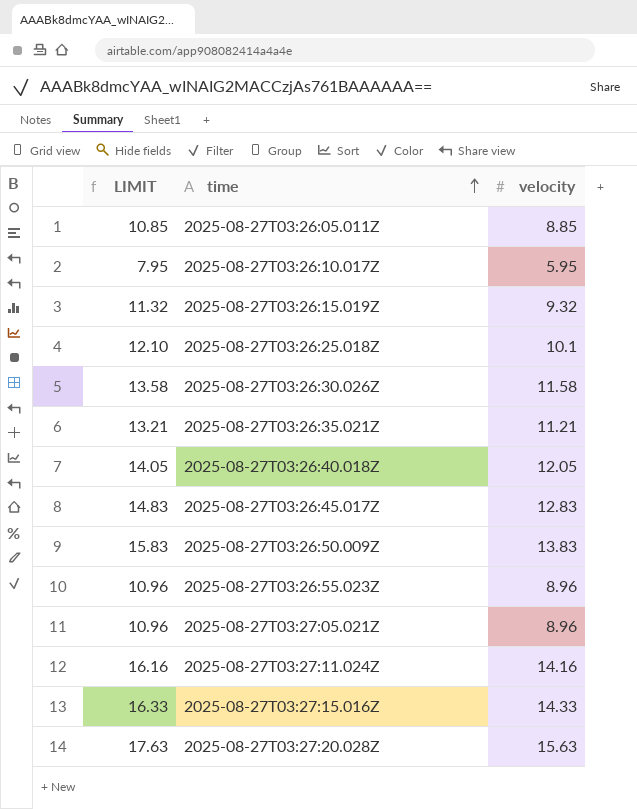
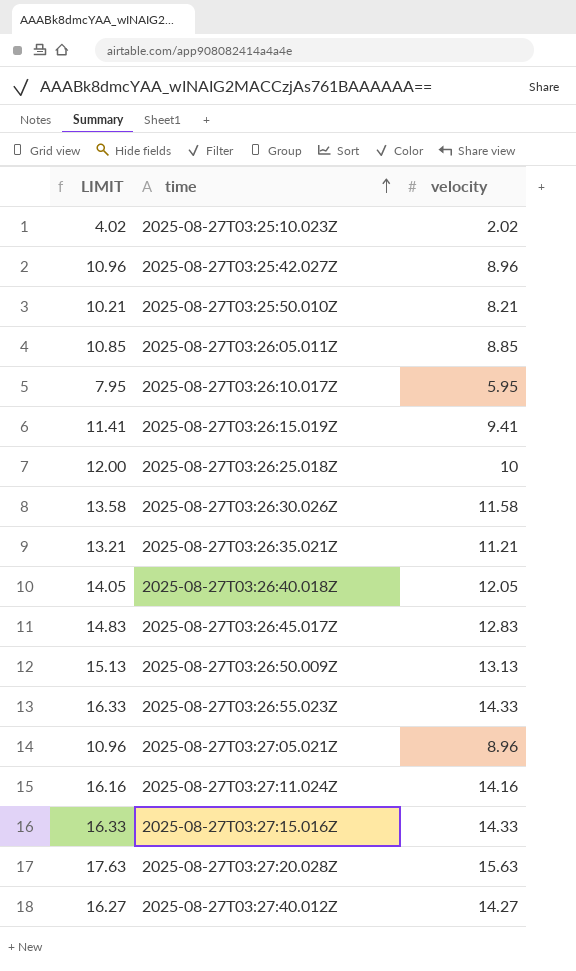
row 2025-08-27T03:25:10.023Z: none -> 4.02 | 2.02
row 2025-08-27T03:25:42.027Z: none -> 10.96 | 8.96
row 2025-08-27T03:25:50.010Z: none -> 10.21 | 8.21
2025-08-27T03:26:15.019Z | LIMIT: 11.32 -> 11.41
2025-08-27T03:26:15.019Z | velocity: 9.32 -> 9.41
2025-08-27T03:26:25.018Z | LIMIT: 12.10 -> 12.00
2025-08-27T03:26:25.018Z | velocity: 10.1 -> 10
2025-08-27T03:26:50.009Z | LIMIT: 15.83 -> 15.13
2025-08-27T03:26:50.009Z | velocity: 13.83 -> 13.13
2025-08-27T03:26:55.023Z | LIMIT: 10.96 -> 16.33
2025-08-27T03:26:55.023Z | velocity: 8.96 -> 14.33
row 2025-08-27T03:27:40.012Z: none -> 16.27 | 14.27

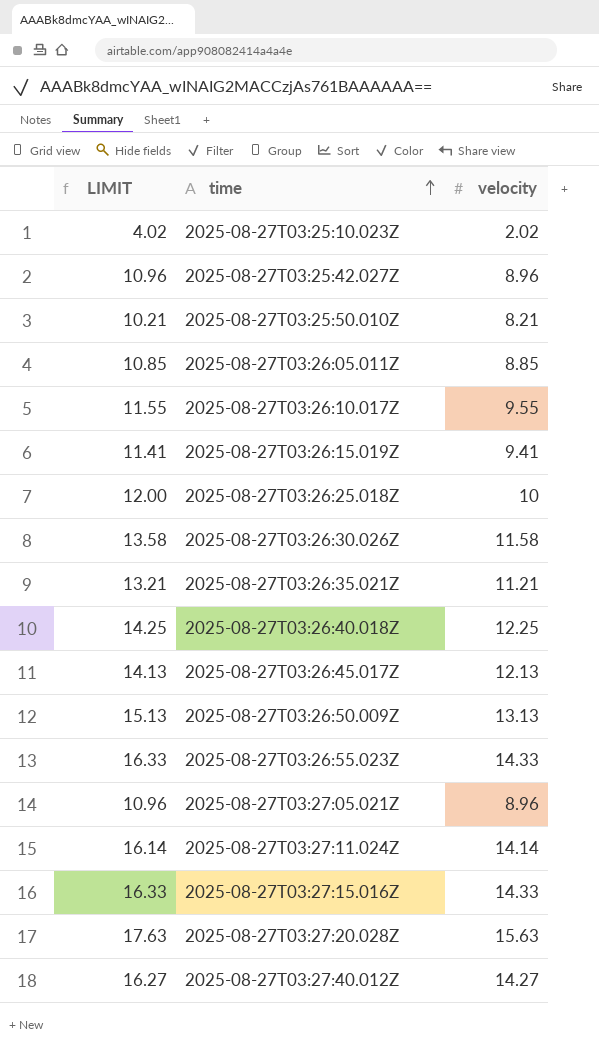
2025-08-27T03:26:10.017Z | LIMIT: 7.95 -> 11.55
2025-08-27T03:26:10.017Z | velocity: 5.95 -> 9.55
2025-08-27T03:26:40.018Z | LIMIT: 14.05 -> 14.25
2025-08-27T03:26:40.018Z | velocity: 12.05 -> 12.25
2025-08-27T03:26:45.017Z | LIMIT: 14.83 -> 14.13
2025-08-27T03:26:45.017Z | velocity: 12.83 -> 12.13
2025-08-27T03:27:11.024Z | LIMIT: 16.16 -> 16.14
2025-08-27T03:27:11.024Z | velocity: 14.16 -> 14.14

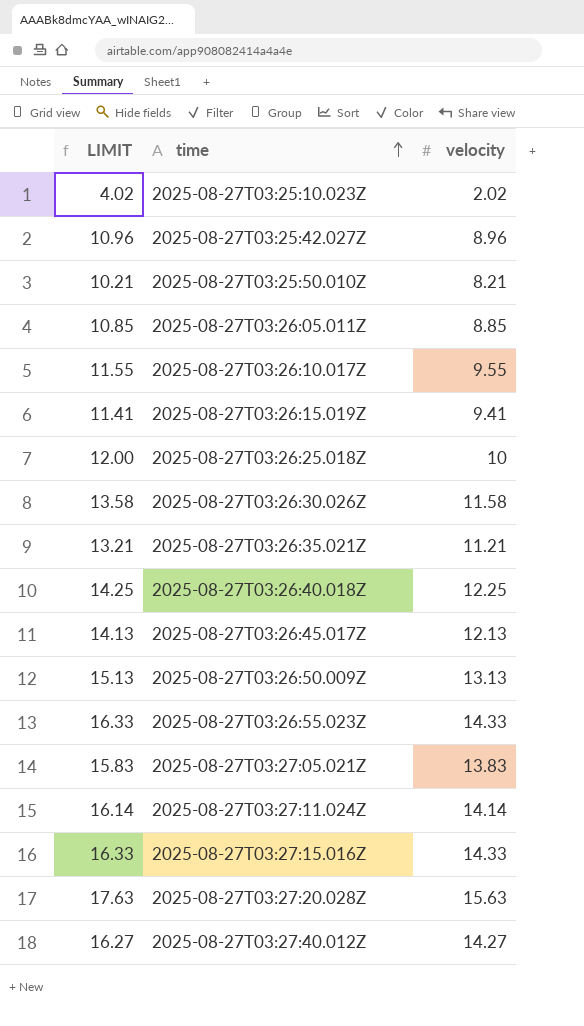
2025-08-27T03:27:05.021Z | LIMIT: 10.96 -> 15.83
2025-08-27T03:27:05.021Z | velocity: 8.96 -> 13.83

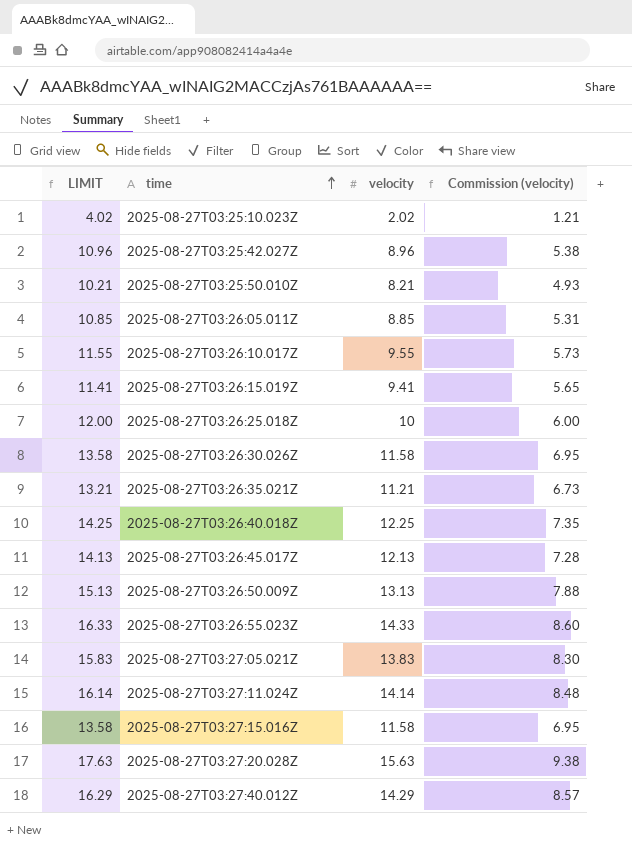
column Commission (velocity) | formula: none -> [velocity] * 0.6
2025-08-27T03:27:15.016Z | LIMIT: 16.33 -> 13.58
2025-08-27T03:27:15.016Z | velocity: 14.33 -> 11.58
2025-08-27T03:27:40.012Z | LIMIT: 16.27 -> 16.29
2025-08-27T03:27:40.012Z | velocity: 14.27 -> 14.29

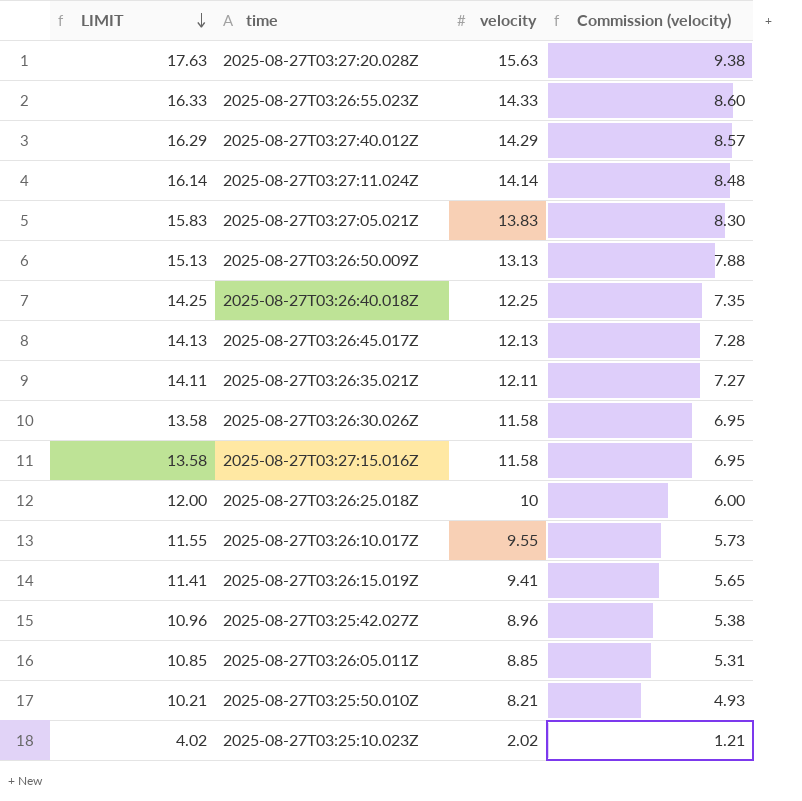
row order: time ascending -> LIMIT descending
2025-08-27T03:26:35.021Z | LIMIT: 13.21 -> 14.11
2025-08-27T03:26:35.021Z | velocity: 11.21 -> 12.11
2025-08-27T03:26:35.021Z | Commission (velocity): 6.73 -> 7.27

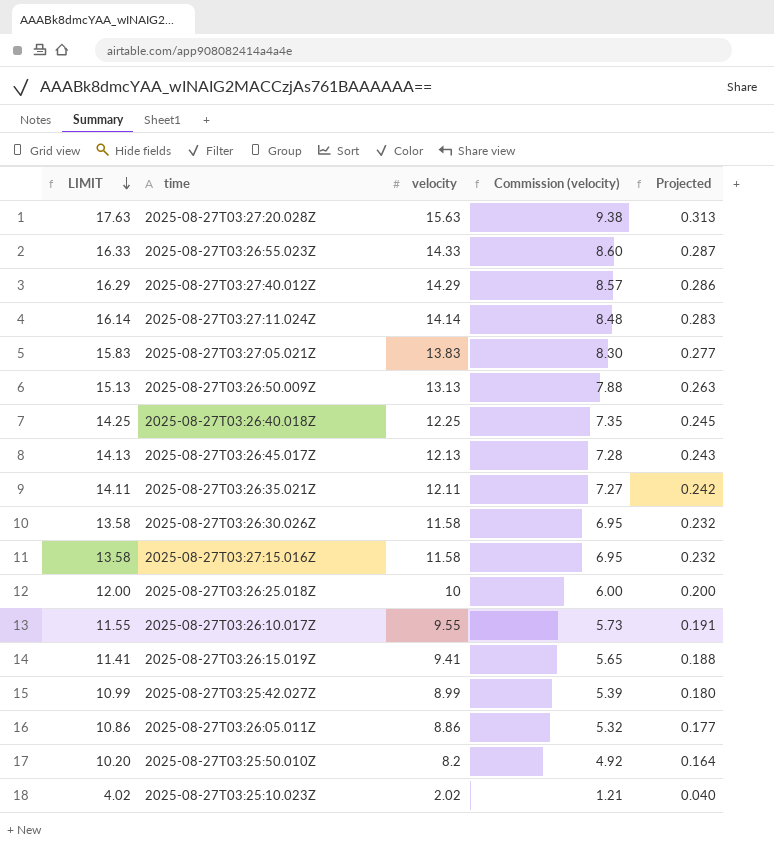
column Projected | formula: none -> [velocity] * 0.02
2025-08-27T03:25:42.027Z | LIMIT: 10.96 -> 10.99
2025-08-27T03:25:42.027Z | velocity: 8.96 -> 8.99
2025-08-27T03:25:42.027Z | Commission (velocity): 5.38 -> 5.39
2025-08-27T03:26:05.011Z | LIMIT: 10.85 -> 10.86
2025-08-27T03:26:05.011Z | velocity: 8.85 -> 8.86
2025-08-27T03:26:05.011Z | Commission (velocity): 5.31 -> 5.32
2025-08-27T03:25:50.010Z | LIMIT: 10.21 -> 10.20
2025-08-27T03:25:50.010Z | velocity: 8.21 -> 8.2
2025-08-27T03:25:50.010Z | Commission (velocity): 4.93 -> 4.92

